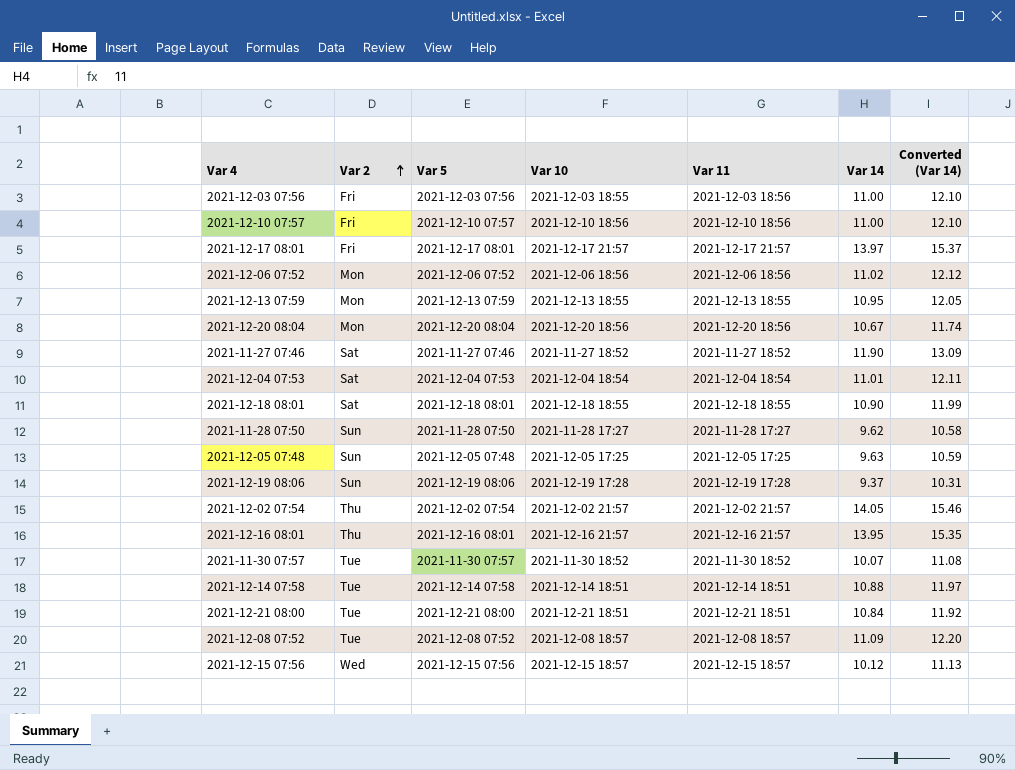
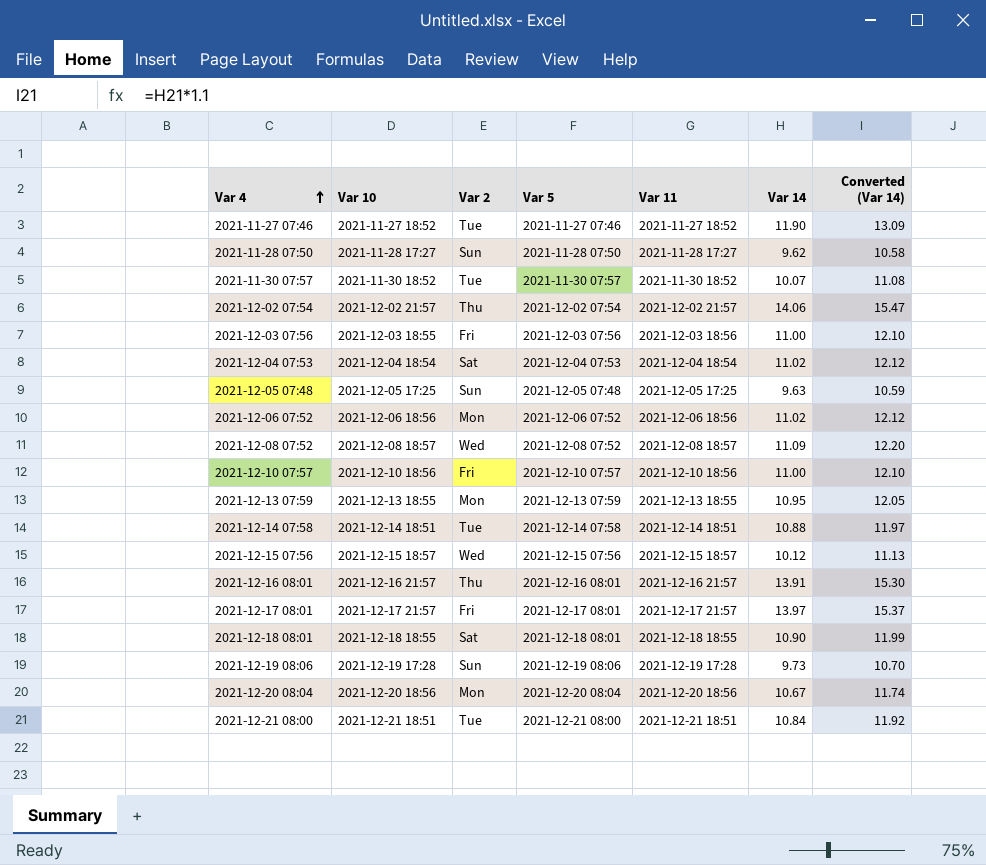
row order: Var 2 ascending -> Var 4 ascending
column Var 10 | position: 4 -> 2
2021-11-27 07:46 | Var 2: Sat -> Tue
2021-12-02 07:54 | Var 14: 14.05 -> 14.06
2021-12-02 07:54 | Converted (Var 14): 15.46 -> 15.47
2021-12-04 07:53 | Var 14: 11.01 -> 11.02
2021-12-04 07:53 | Converted (Var 14): 12.11 -> 12.12
2021-12-08 07:52 | Var 2: Tue -> Wed
2021-12-16 08:01 | Var 14: 13.95 -> 13.91
2021-12-16 08:01 | Converted (Var 14): 15.35 -> 15.30
2021-12-19 08:06 | Var 14: 9.37 -> 9.73
2021-12-19 08:06 | Converted (Var 14): 10.31 -> 10.70

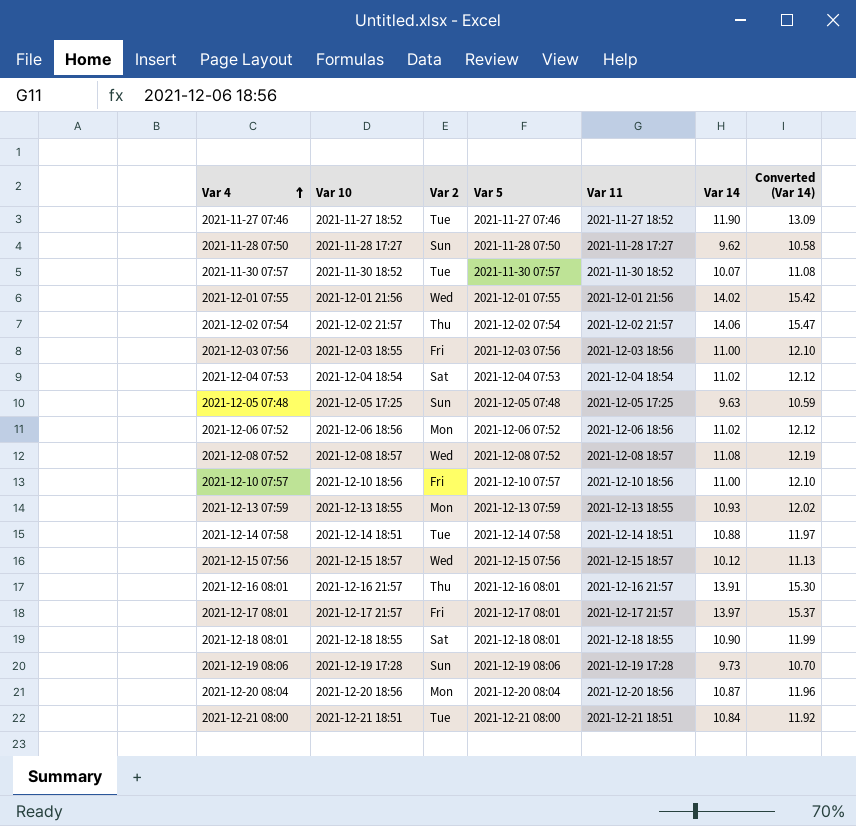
row 2021-12-01 07:55: none -> 2021-12-01 21:56 | Wed | 2021-12-01 07:55 | 2021-12-01 21:56 | 14.02 | 15.42
2021-12-08 07:52 | Var 14: 11.09 -> 11.08
2021-12-08 07:52 | Converted (Var 14): 12.20 -> 12.19
2021-12-13 07:59 | Var 14: 10.95 -> 10.93
2021-12-13 07:59 | Converted (Var 14): 12.05 -> 12.02
2021-12-20 08:04 | Var 14: 10.67 -> 10.87
2021-12-20 08:04 | Converted (Var 14): 11.74 -> 11.96

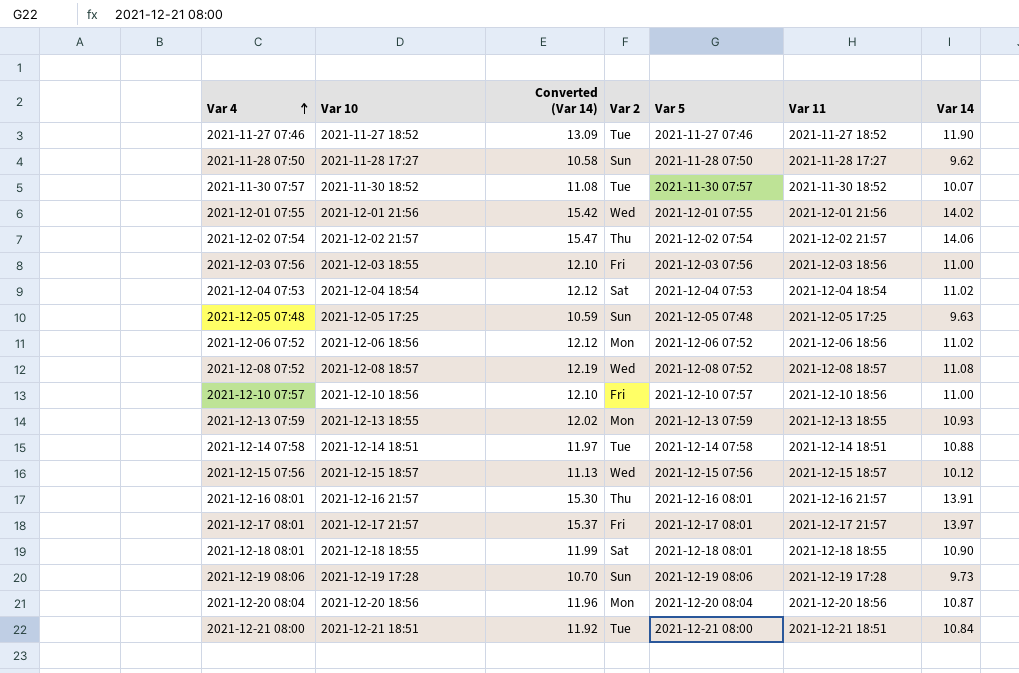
column Converted (Var 14) | position: 7 -> 3

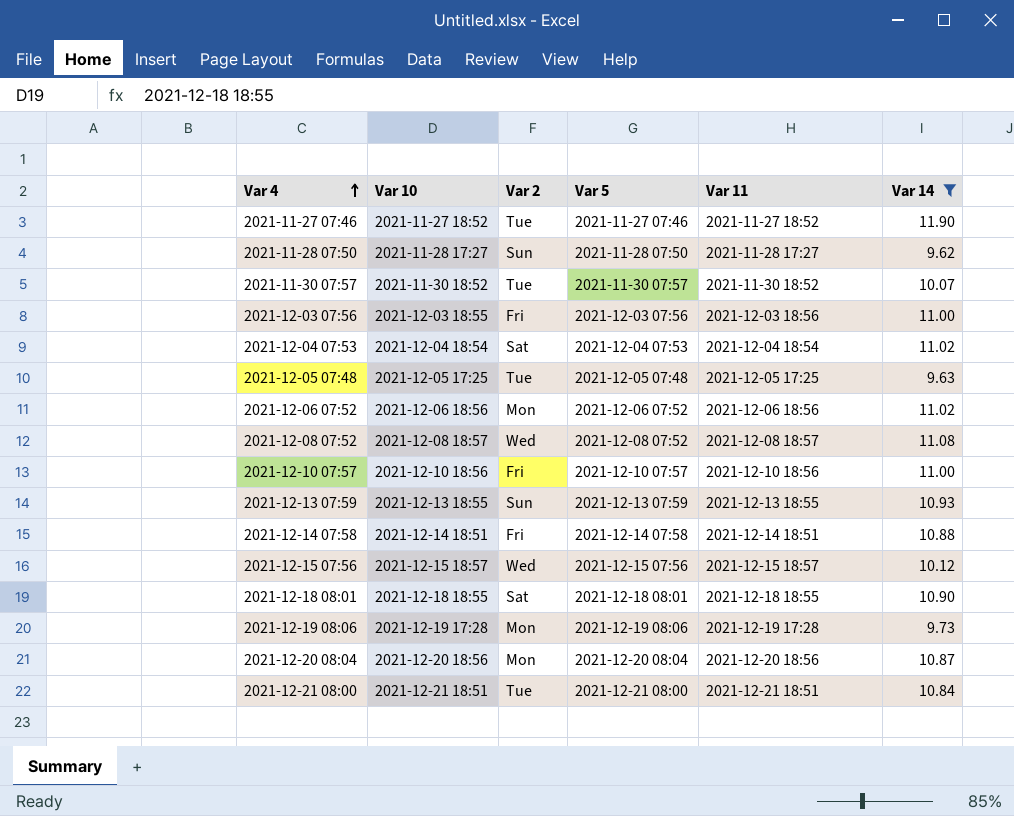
filter: none -> Var 14 <= 11.90
column Converted (Var 14) | formula: [Var 14] * 1.1 -> none
2021-12-05 07:48 | Var 2: Sun -> Tue
2021-12-13 07:59 | Var 2: Mon -> Sun
2021-12-14 07:58 | Var 2: Tue -> Fri
2021-12-19 08:06 | Var 2: Sun -> Mon

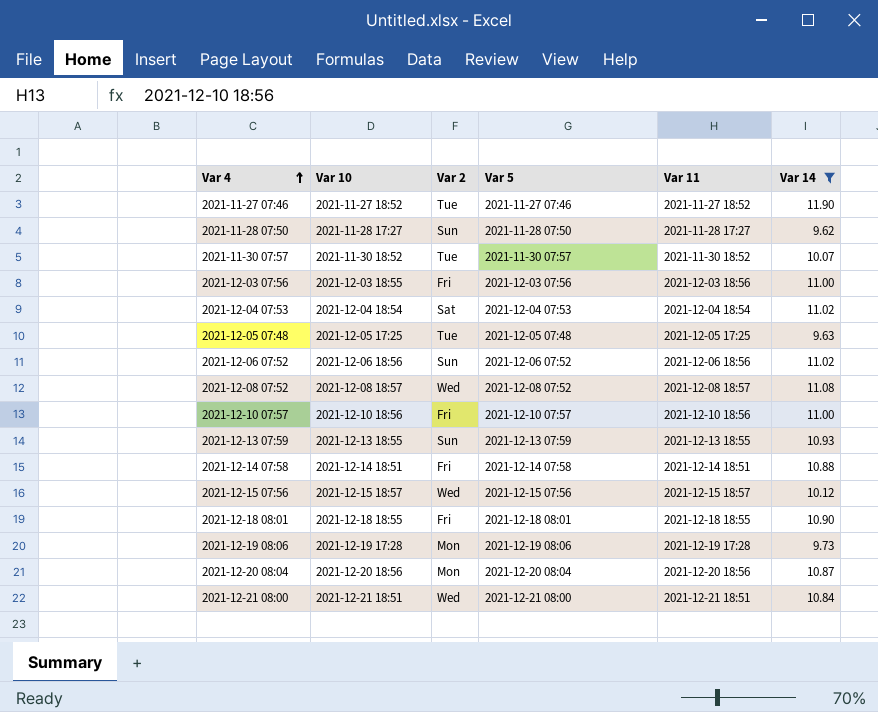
2021-12-06 07:52 | Var 2: Mon -> Sun
2021-12-18 08:01 | Var 2: Sat -> Fri
2021-12-21 08:00 | Var 2: Tue -> Wed

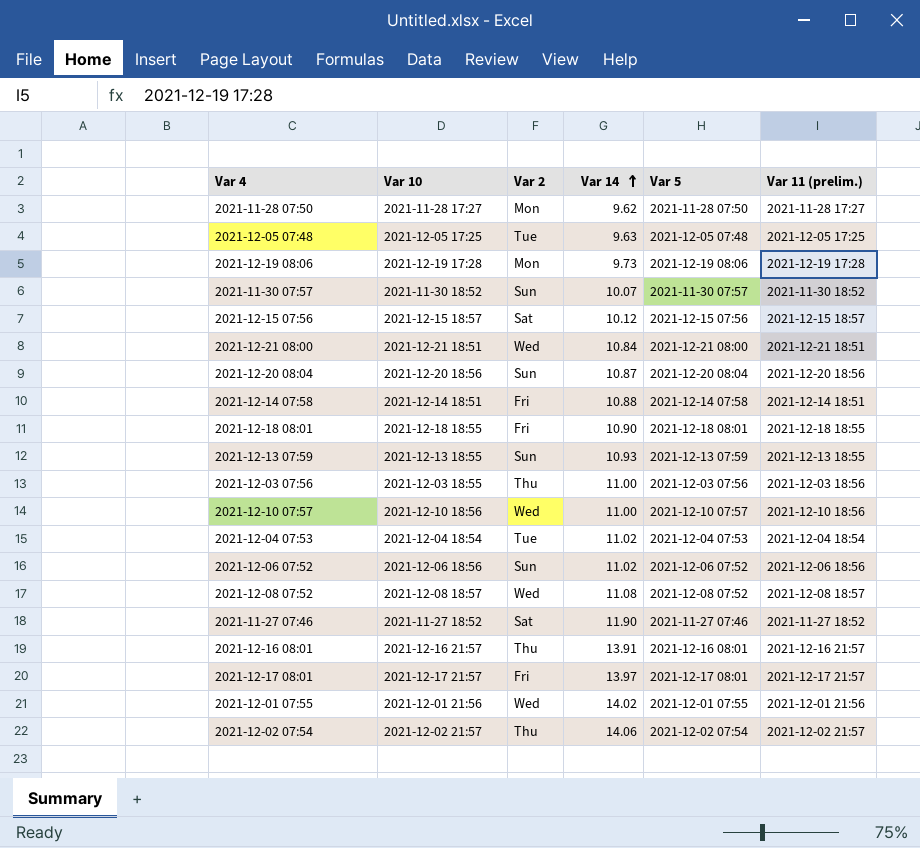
filter: Var 14 <= 11.90 -> none
row order: Var 4 ascending -> Var 14 ascending
column Var 14 | position: 6 -> 4
column name: Var 11 -> Var 11 (prelim.)
2021-11-28 07:50 | Var 2: Sun -> Mon
2021-11-30 07:57 | Var 2: Tue -> Sun
2021-12-15 07:56 | Var 2: Wed -> Sat
2021-12-20 08:04 | Var 2: Mon -> Sun
2021-12-03 07:56 | Var 2: Fri -> Thu
2021-12-10 07:57 | Var 2: Fri -> Wed
2021-12-04 07:53 | Var 2: Sat -> Tue
2021-11-27 07:46 | Var 2: Tue -> Sat

